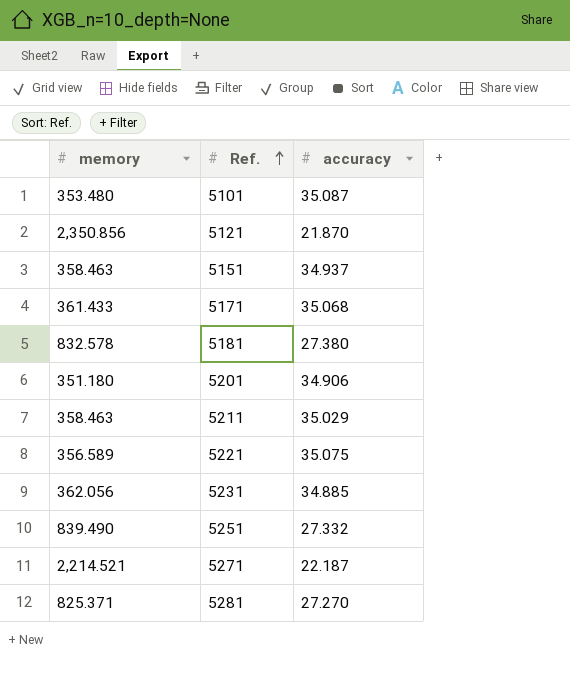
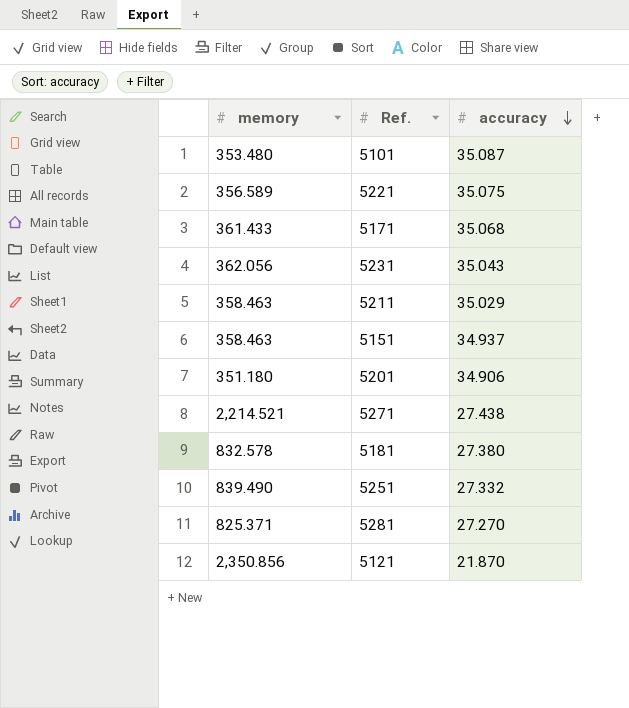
row order: Ref. ascending -> accuracy descending
5231 | accuracy: 34.885 -> 35.043
5271 | accuracy: 22.187 -> 27.438

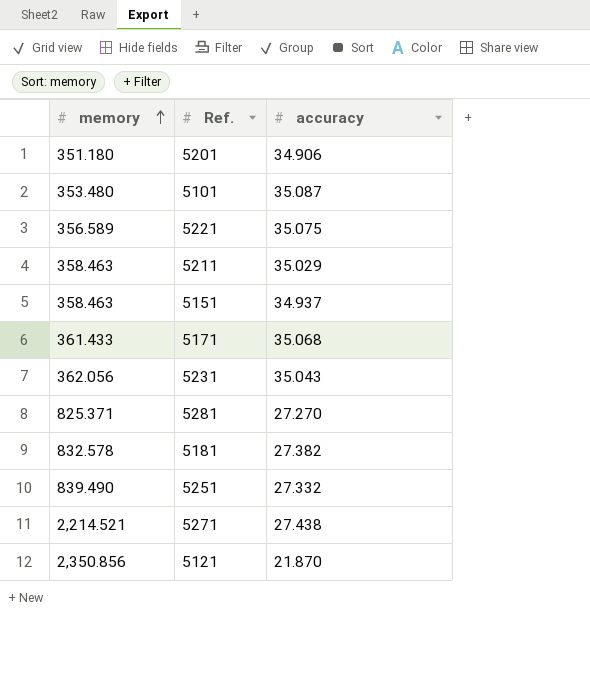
row order: accuracy descending -> memory ascending
5181 | accuracy: 27.380 -> 27.382

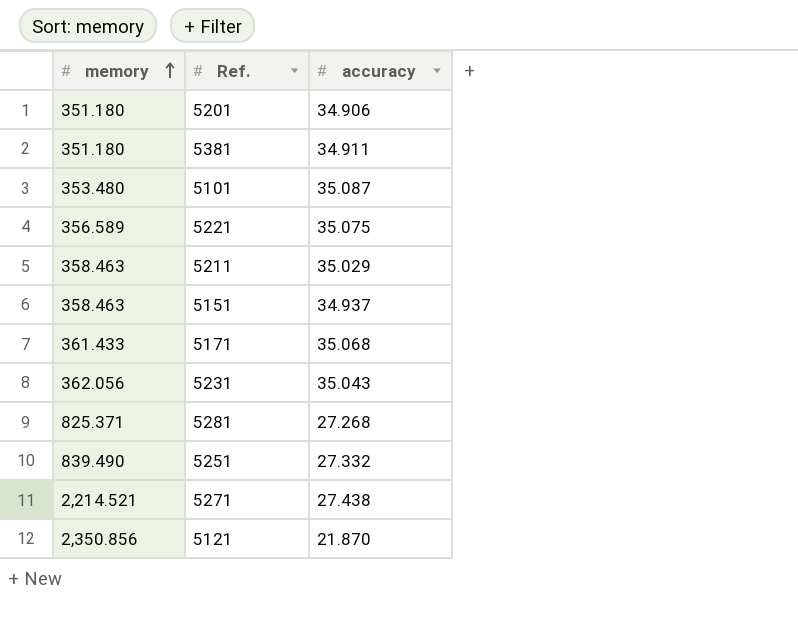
row 5181: 832.578 | 27.382 -> none
row 5381: none -> 351.180 | 34.911
5281 | accuracy: 27.270 -> 27.268

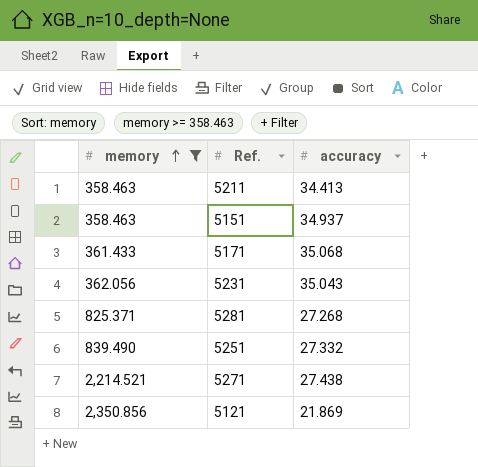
filter: none -> memory >= 358.463
5211 | accuracy: 35.029 -> 34.413
5121 | accuracy: 21.870 -> 21.869

